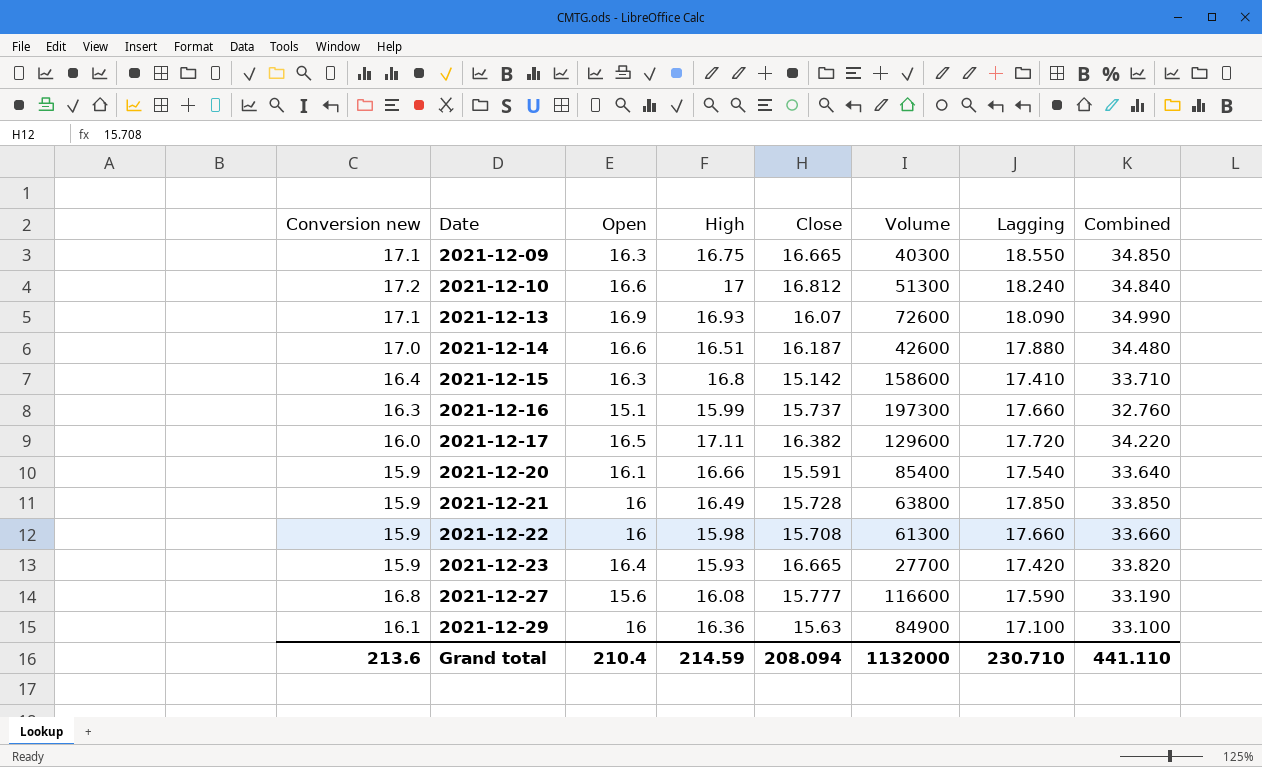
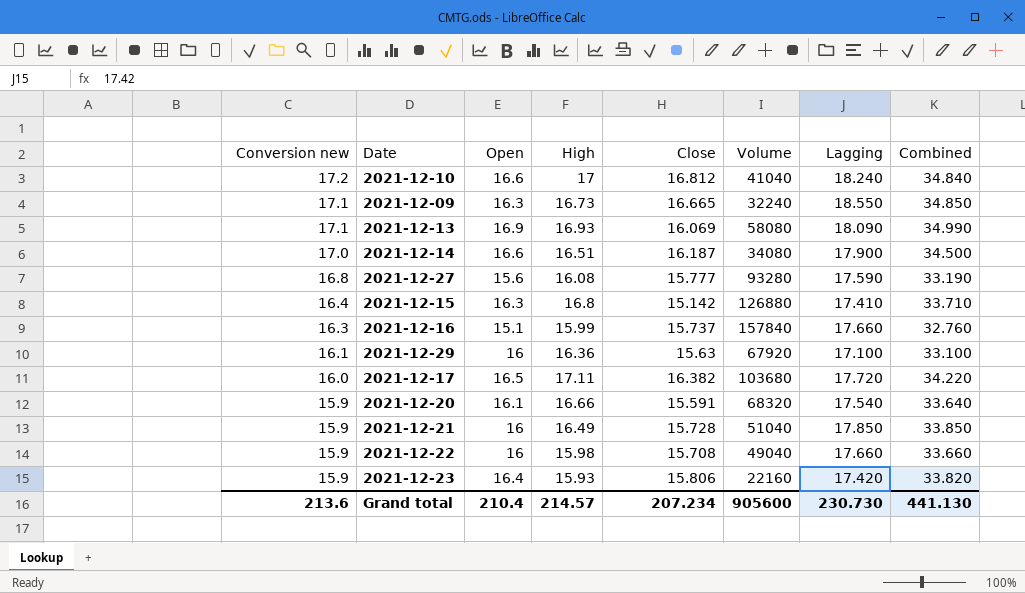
row order: Date ascending -> Conversion new descending
2021-12-10 | Volume: 51300 -> 41040
2021-12-09 | High: 16.75 -> 16.73
2021-12-09 | Volume: 40300 -> 32240
2021-12-13 | Close: 16.07 -> 16.069
2021-12-13 | Volume: 72600 -> 58080
2021-12-14 | Volume: 42600 -> 34080
2021-12-14 | Lagging: 17.880 -> 17.900
2021-12-14 | Combined: 34.480 -> 34.500
2021-12-27 | Volume: 116600 -> 93280
2021-12-15 | Volume: 158600 -> 126880
2021-12-16 | Volume: 197300 -> 157840
2021-12-29 | Volume: 84900 -> 67920
2021-12-17 | Volume: 129600 -> 103680
2021-12-20 | Volume: 85400 -> 68320
2021-12-21 | Volume: 63800 -> 51040
2021-12-22 | Volume: 61300 -> 49040
2021-12-23 | Close: 16.665 -> 15.806
2021-12-23 | Volume: 27700 -> 22160
Grand total | High: 214.59 -> 214.57
Grand total | Close: 208.094 -> 207.234
Grand total | Volume: 1132000 -> 905600
Grand total | Lagging: 230.710 -> 230.730
Grand total | Combined: 441.110 -> 441.130

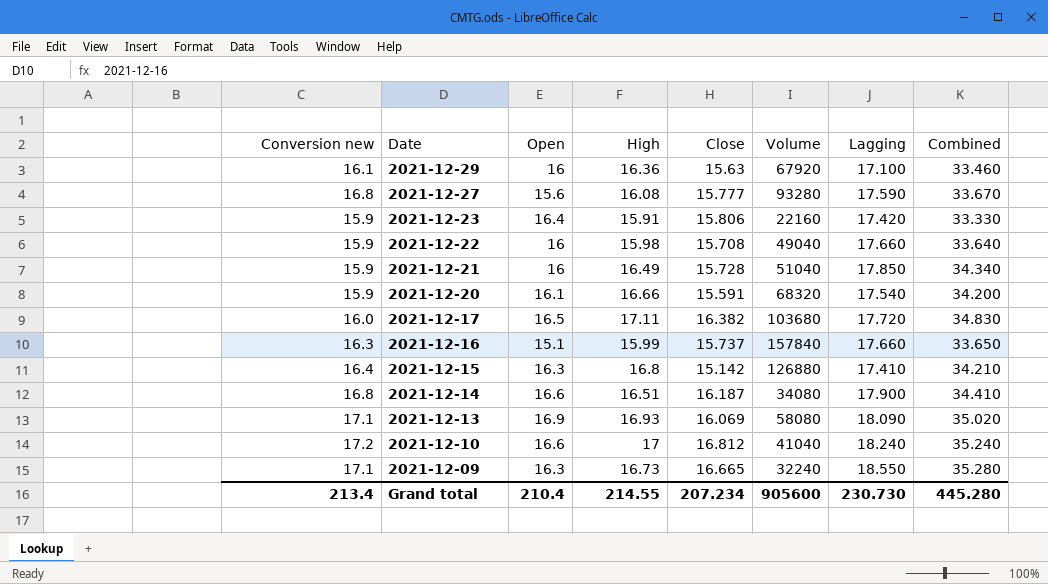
row order: Conversion new descending -> Date descending
column Combined | formula: [Open] + [Lagging] -> [High] + [Lagging]
2021-12-23 | High: 15.93 -> 15.91
2021-12-14 | Conversion new: 17.0 -> 16.8
Grand total | Conversion new: 213.6 -> 213.4
Grand total | High: 214.57 -> 214.55
Grand total | Combined: 441.130 -> 445.280

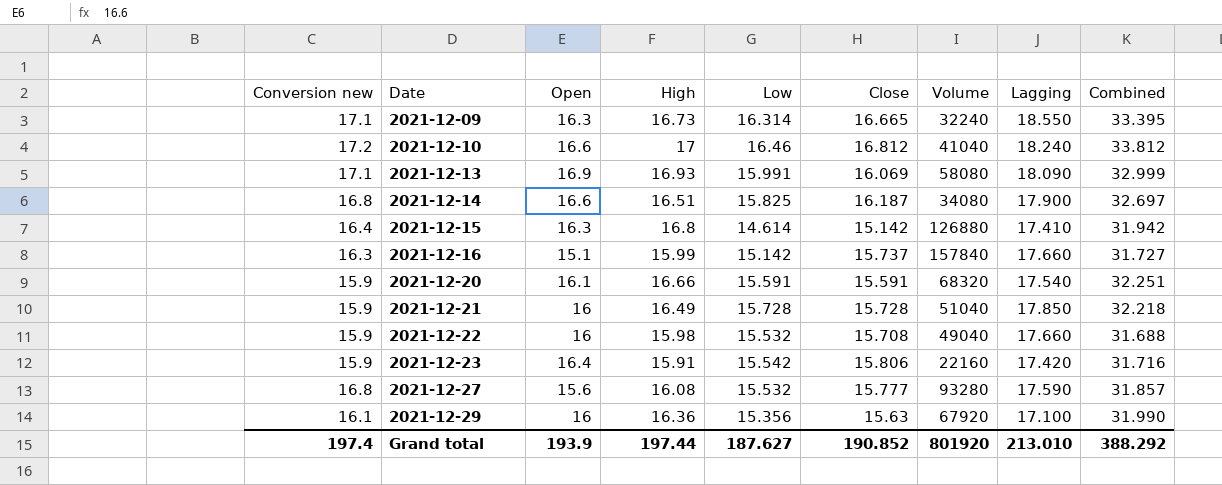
row order: Date descending -> Date ascending
column Low | position: none -> 5
column Combined | formula: [High] + [Lagging] -> [High] + [Close]
row 2021-12-17: 16.0 | 16.5 | 17.11 | 16.382 | 103680 | 17.720 | 34.830 -> none
Grand total | Conversion new: 213.4 -> 197.4
Grand total | Open: 210.4 -> 193.9
Grand total | High: 214.55 -> 197.44
Grand total | Close: 207.234 -> 190.852
Grand total | Volume: 905600 -> 801920
Grand total | Lagging: 230.730 -> 213.010
Grand total | Combined: 445.280 -> 388.292

